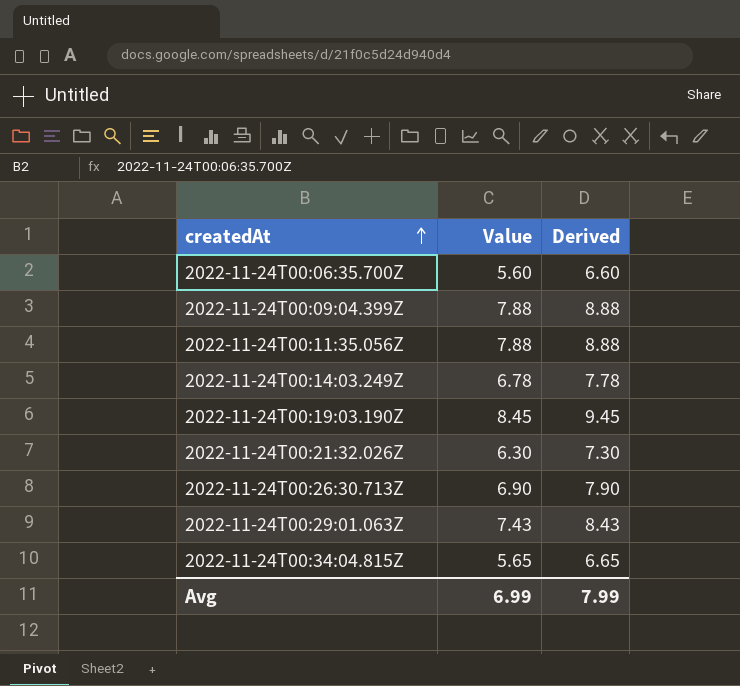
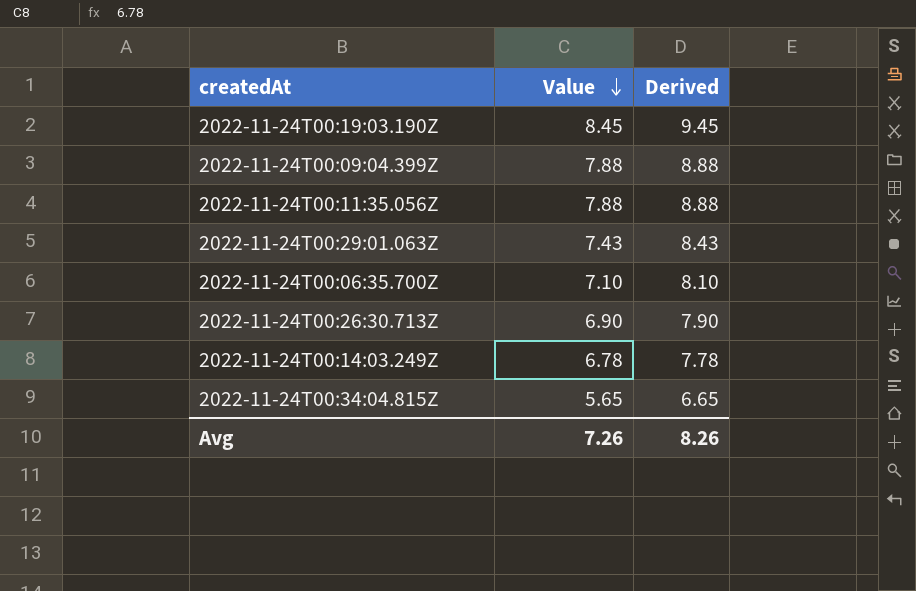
row order: createdAt ascending -> Value descending
row 2022-11-24T00:21:32.026Z: 6.30 | 7.30 -> none
2022-11-24T00:06:35.700Z | Value: 5.60 -> 7.10
2022-11-24T00:06:35.700Z | Derived: 6.60 -> 8.10
Avg | Value: 6.99 -> 7.26
Avg | Derived: 7.99 -> 8.26

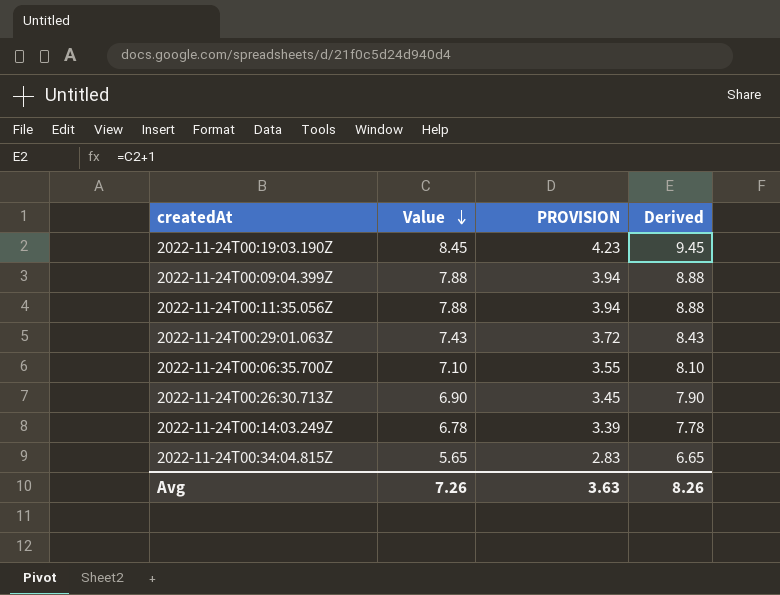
column PROVISION | formula: none -> [Value] * 0.5

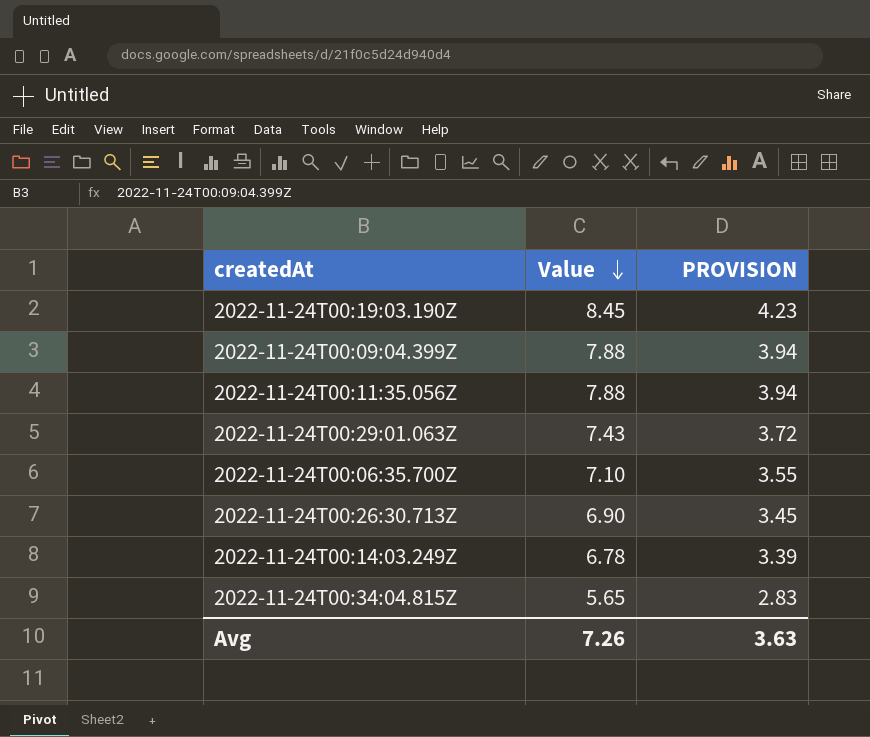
column Derived | formula: [Value] + 1 -> none

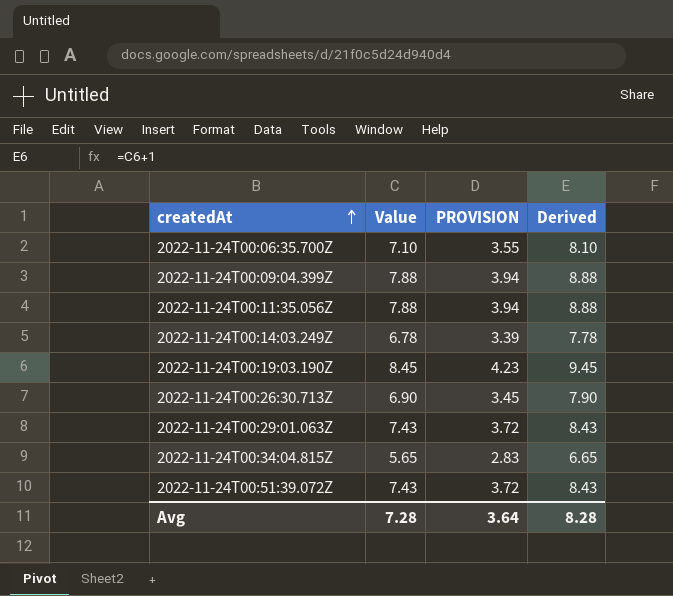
row order: Value descending -> createdAt ascending
column Derived | formula: none -> [Value] + 1
row 2022-11-24T00:51:39.072Z: none -> 7.43 | 3.72 | 8.43
Avg | Value: 7.26 -> 7.28
Avg | PROVISION: 3.63 -> 3.64

